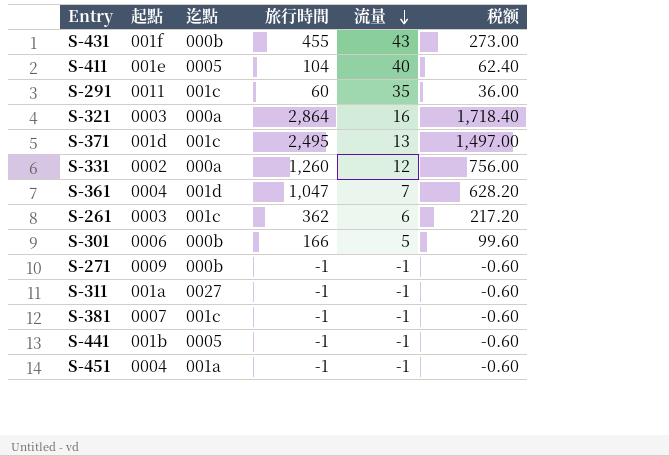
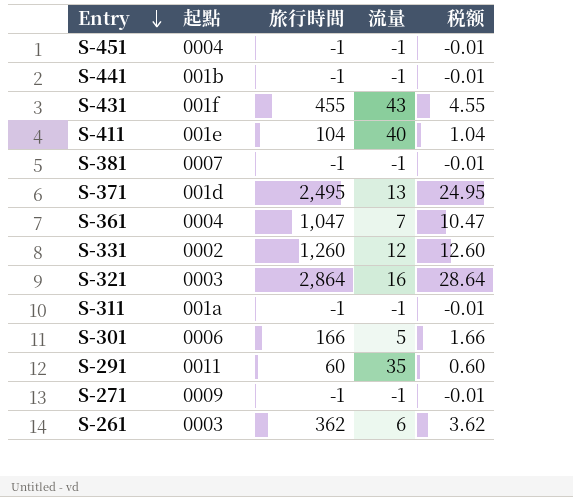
row order: 流量 descending -> Entry descending
column 迄點 | position: 3 -> none
column 税额 | formula: [旅行時間] * 0.6 -> [旅行時間] * 0.01

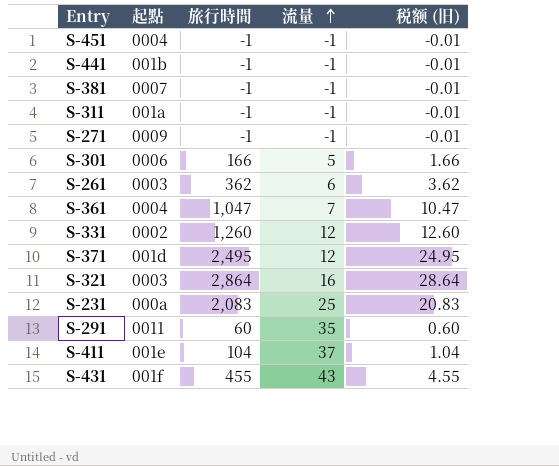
row order: Entry descending -> 流量 ascending
column name: 税额 -> 税额 (旧)
S-371 | 流量: 13 -> 12
row S-231: none -> 000a | 2,083 | 25 | 20.83
S-411 | 流量: 40 -> 37

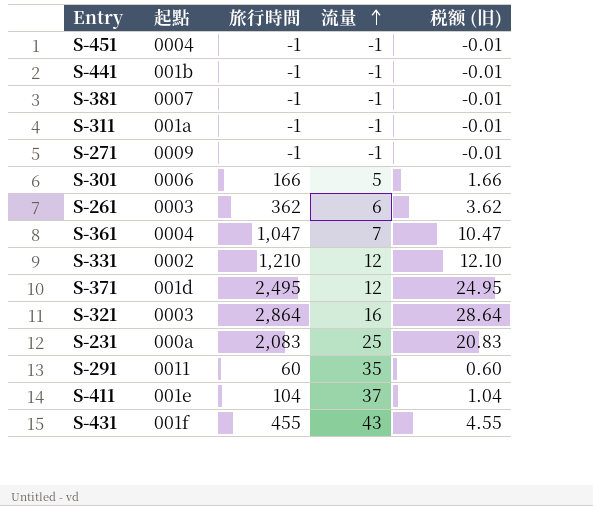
S-331 | 旅行時間: 1,260 -> 1,210
S-331 | 税额 (旧): 12.60 -> 12.10

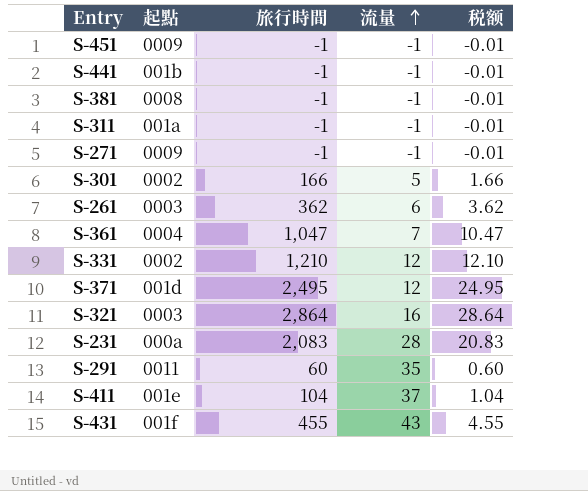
column name: 税额 (旧) -> 税额
S-451 | 起點: 0004 -> 0009
S-381 | 起點: 0007 -> 0008
S-301 | 起點: 0006 -> 0002
S-231 | 流量: 25 -> 28

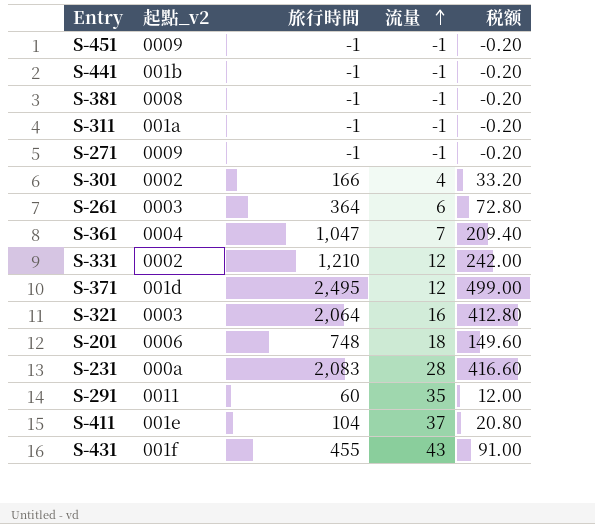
column name: 起點 -> 起點_v2
column 税额 | formula: [旅行時間] * 0.01 -> [旅行時間] * 0.2
S-301 | 流量: 5 -> 4
S-261 | 旅行時間: 362 -> 364
S-321 | 旅行時間: 2,864 -> 2,064
row S-201: none -> 0006 | 748 | 18 | 149.60

